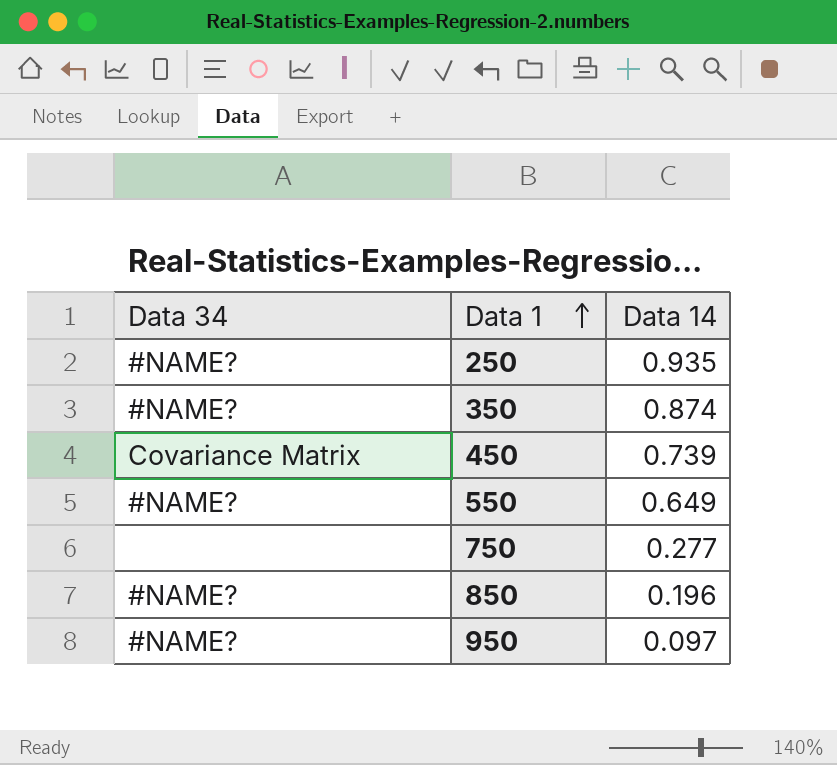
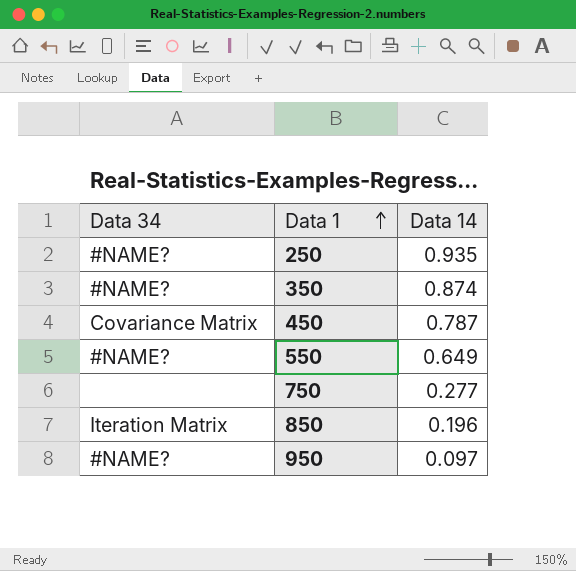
450 | Data 14: 0.739 -> 0.787
850 | Data 34: #NAME? -> Iteration Matrix

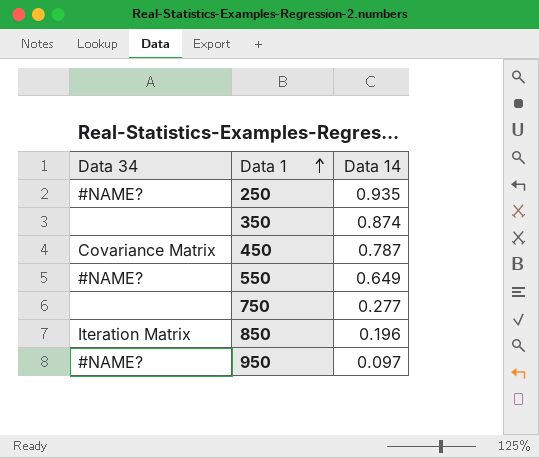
350 | Data 34: #NAME? -> none

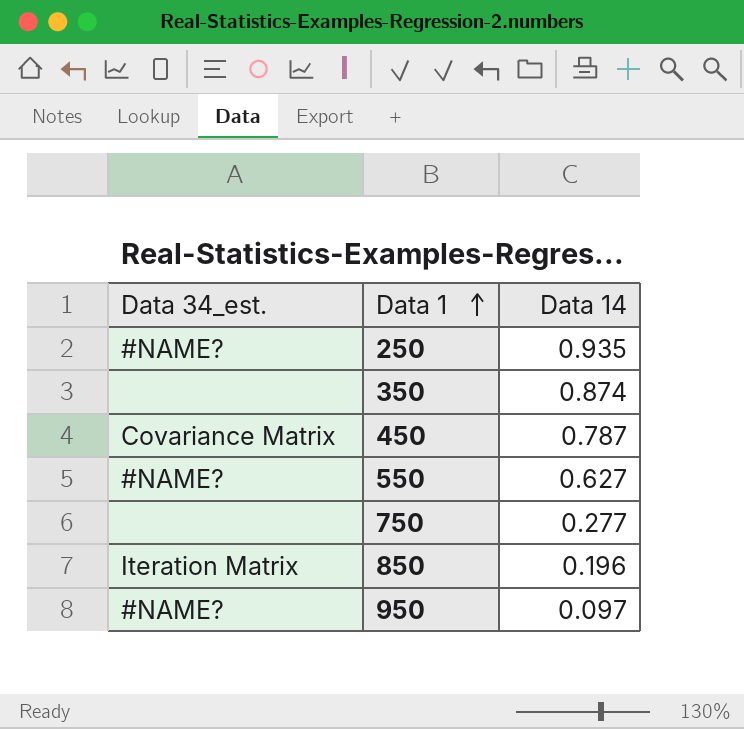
column name: Data 34 -> Data 34_est.
550 | Data 14: 0.649 -> 0.627

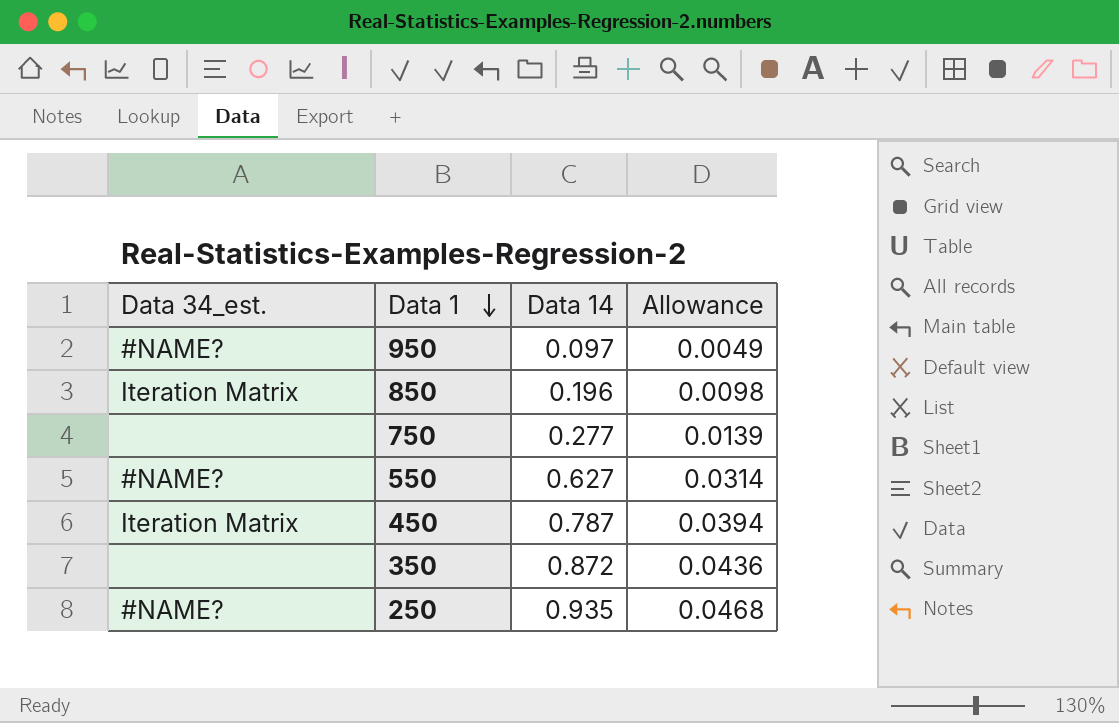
row order: Data 1 ascending -> Data 1 descending
column Allowance | formula: none -> [Data 14] * 0.05
450 | Data 34_est.: Covariance Matrix -> Iteration Matrix
350 | Data 14: 0.874 -> 0.872

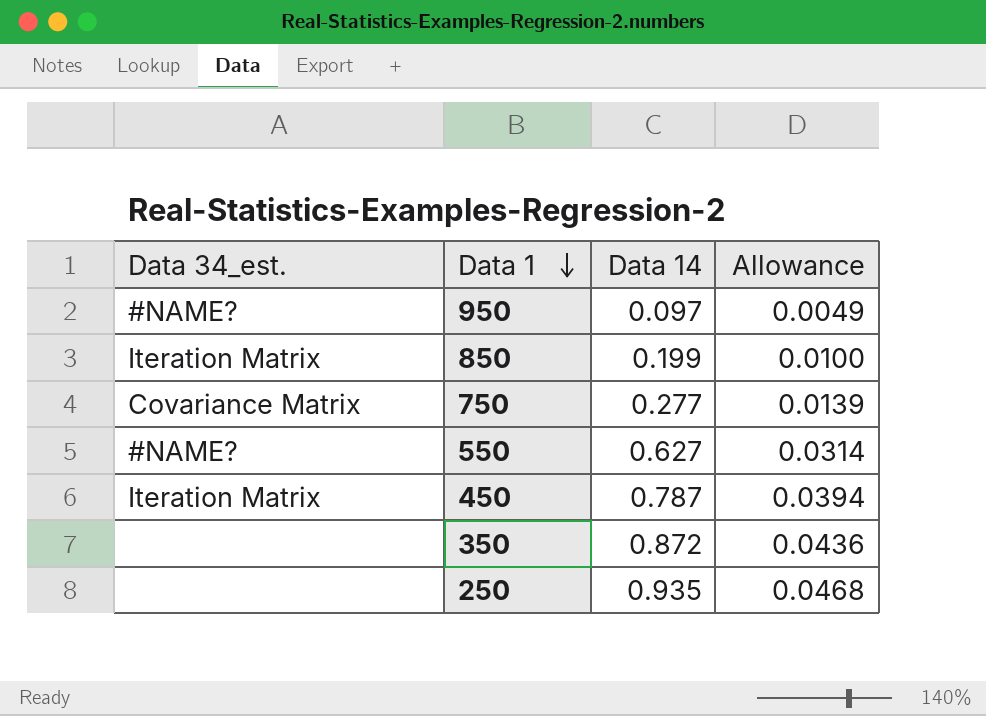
850 | Data 14: 0.196 -> 0.199
850 | Allowance: 0.0098 -> 0.0100
750 | Data 34_est.: none -> Covariance Matrix
250 | Data 34_est.: #NAME? -> none

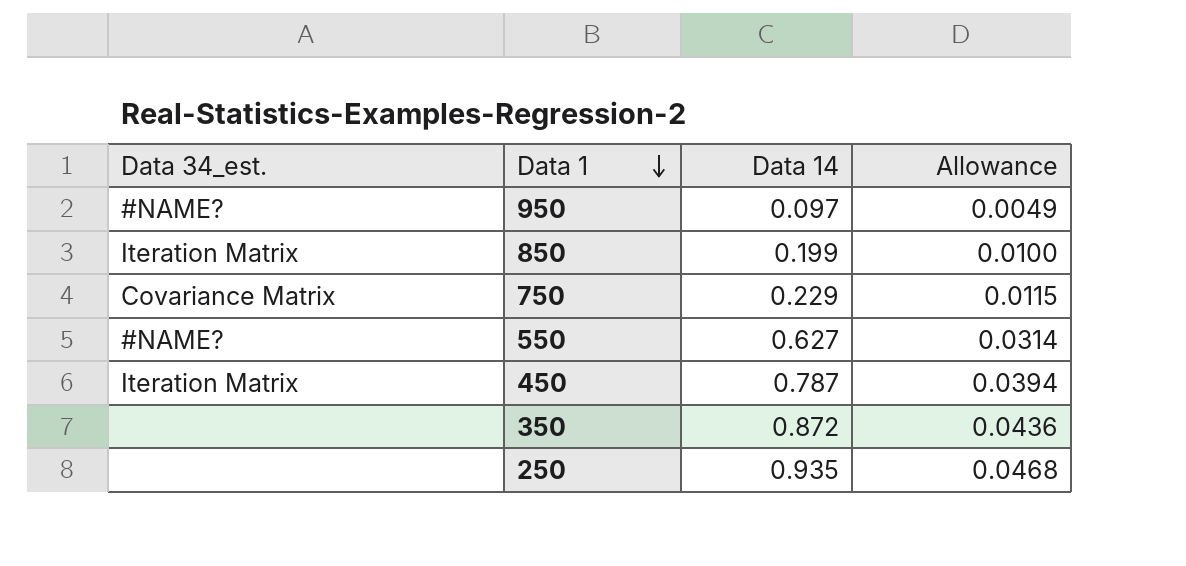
750 | Data 14: 0.277 -> 0.229
750 | Allowance: 0.0139 -> 0.0115

